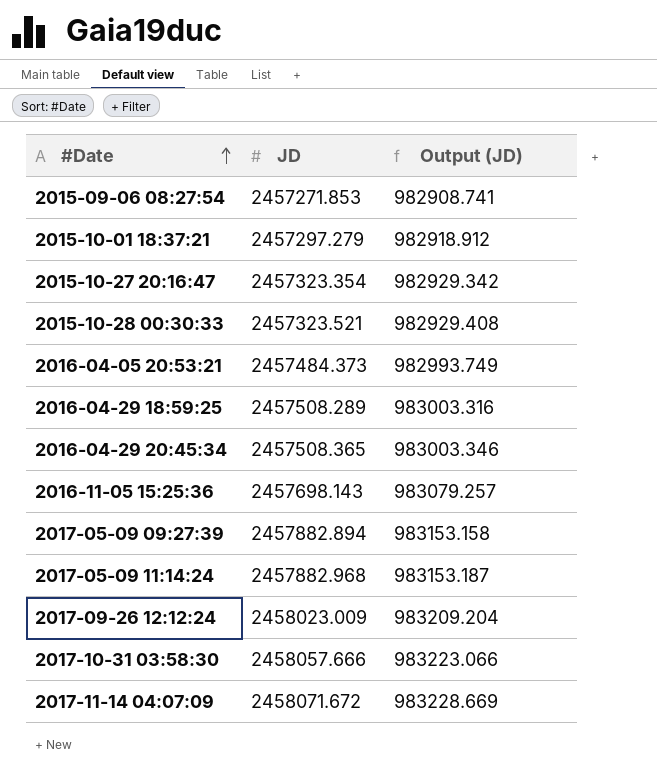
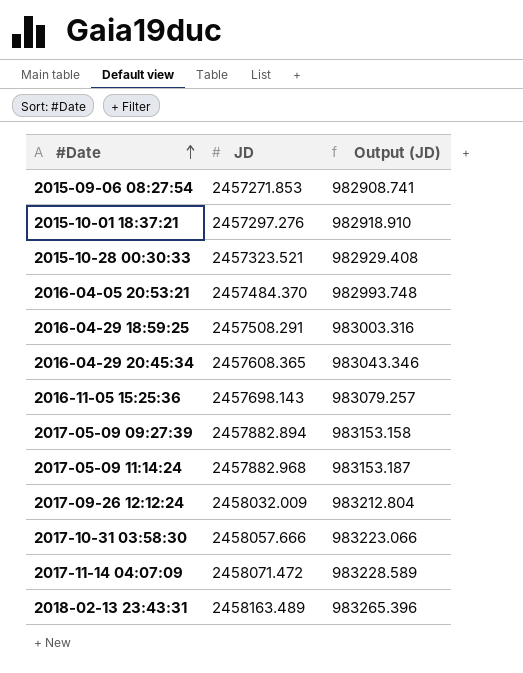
row 2015-10-27 20:16:47: 2457323.354 | 982929.342 -> none
2015-10-01 18:37:21 | JD: 2457297.279 -> 2457297.276
2015-10-01 18:37:21 | Output (JD): 982918.912 -> 982918.910
2016-04-05 20:53:21 | JD: 2457484.373 -> 2457484.370
2016-04-05 20:53:21 | Output (JD): 982993.749 -> 982993.748
2016-04-29 18:59:25 | JD: 2457508.289 -> 2457508.291
2016-04-29 20:45:34 | JD: 2457508.365 -> 2457608.365
2016-04-29 20:45:34 | Output (JD): 983003.346 -> 983043.346
2017-09-26 12:12:24 | JD: 2458023.009 -> 2458032.009
2017-09-26 12:12:24 | Output (JD): 983209.204 -> 983212.804
2017-11-14 04:07:09 | JD: 2458071.672 -> 2458071.472
2017-11-14 04:07:09 | Output (JD): 983228.669 -> 983228.589
row 2018-02-13 23:43:31: none -> 2458163.489 | 983265.396

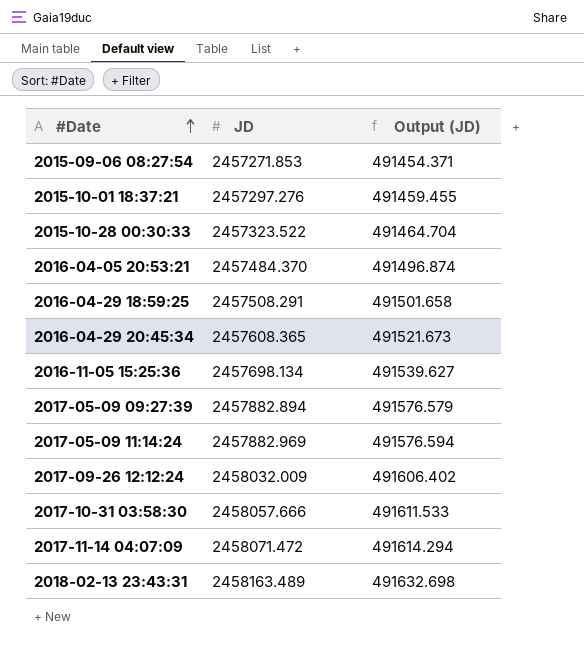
column Output (JD) | formula: [JD] * 0.4 -> [JD] * 0.2
2015-10-28 00:30:33 | JD: 2457323.521 -> 2457323.522
2016-11-05 15:25:36 | JD: 2457698.143 -> 2457698.134
2017-05-09 11:14:24 | JD: 2457882.968 -> 2457882.969

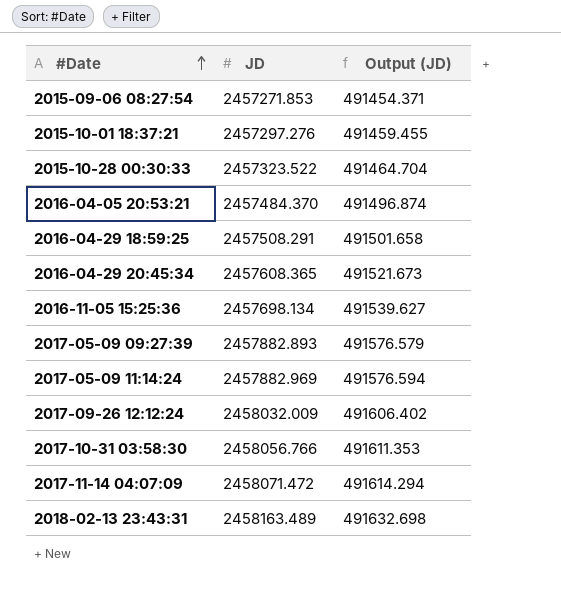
2017-05-09 09:27:39 | JD: 2457882.894 -> 2457882.893
2017-10-31 03:58:30 | JD: 2458057.666 -> 2458056.766
2017-10-31 03:58:30 | Output (JD): 491611.533 -> 491611.353

